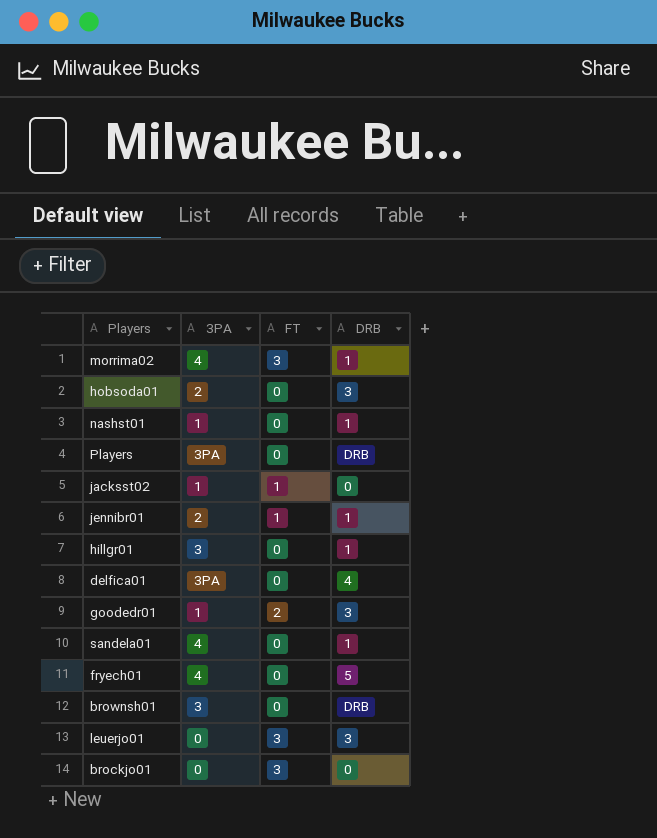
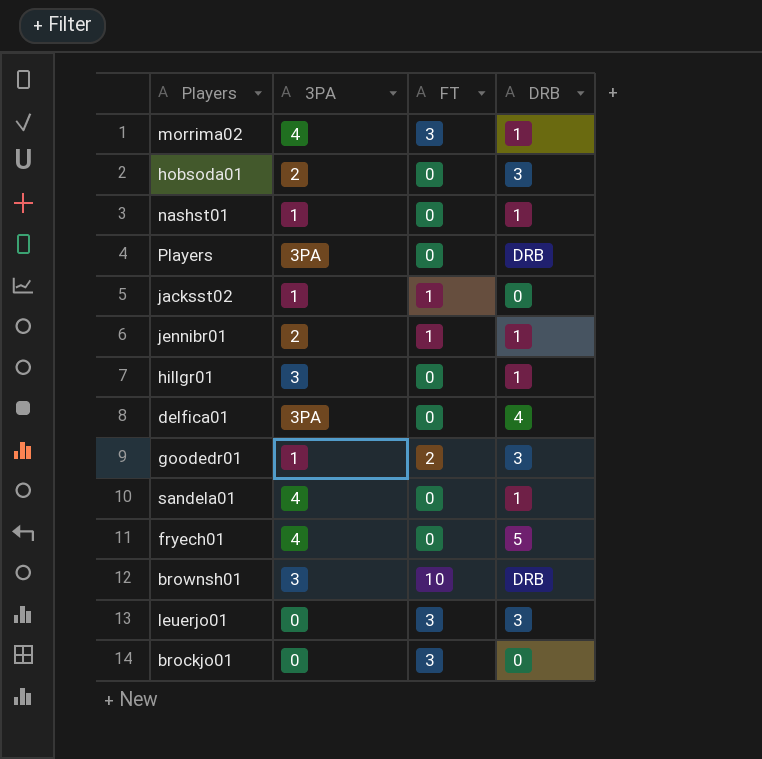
brownsh01 | FT: 0 -> 10

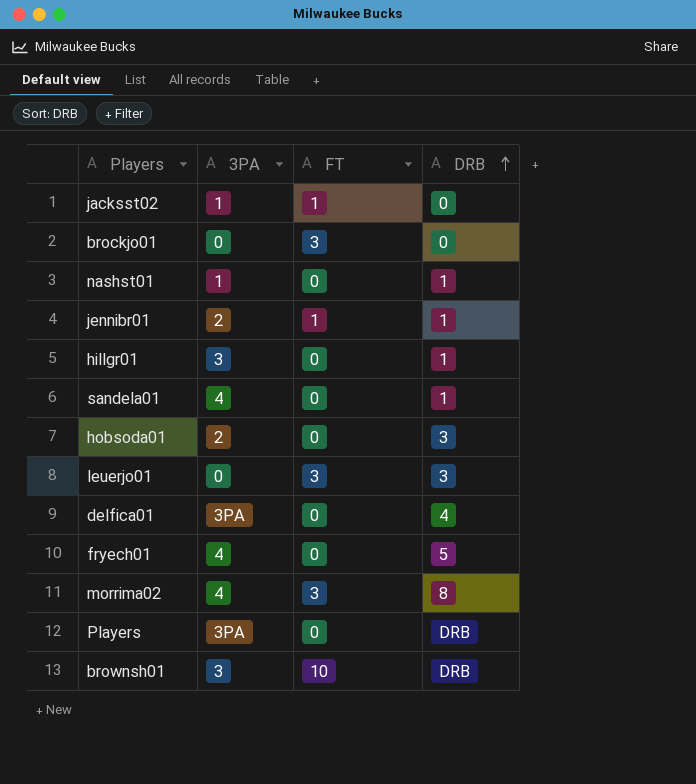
row order: none -> DRB ascending
row goodedr01: 1 | 2 | 3 -> none
morrima02 | DRB: 1 -> 8

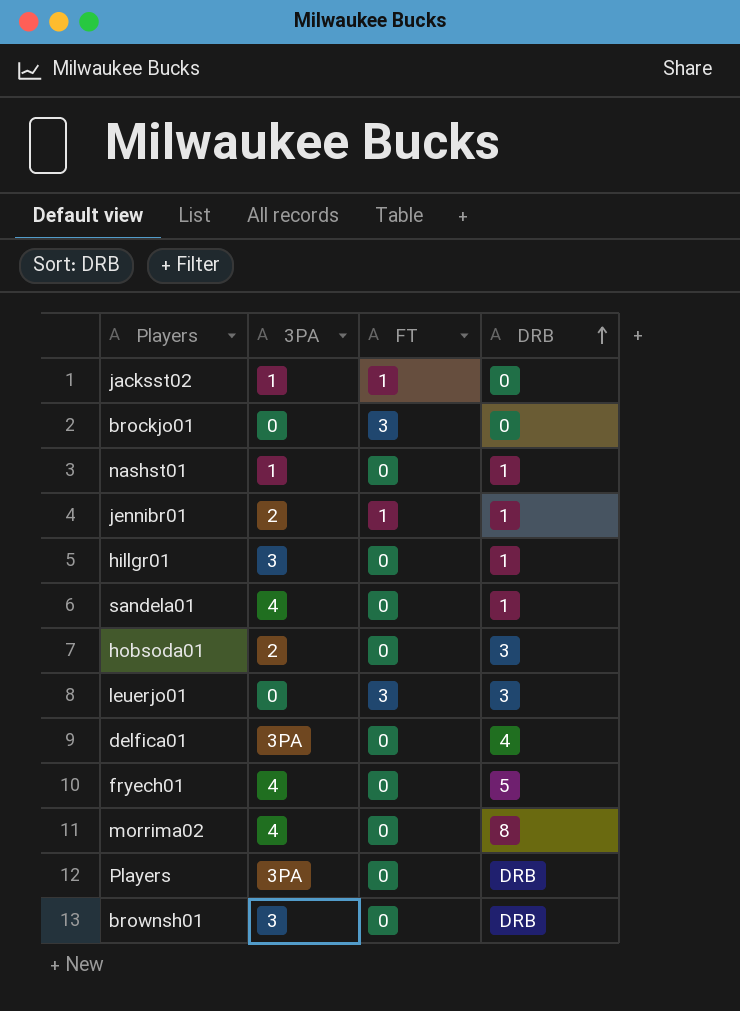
morrima02 | FT: 3 -> 0
brownsh01 | FT: 10 -> 0

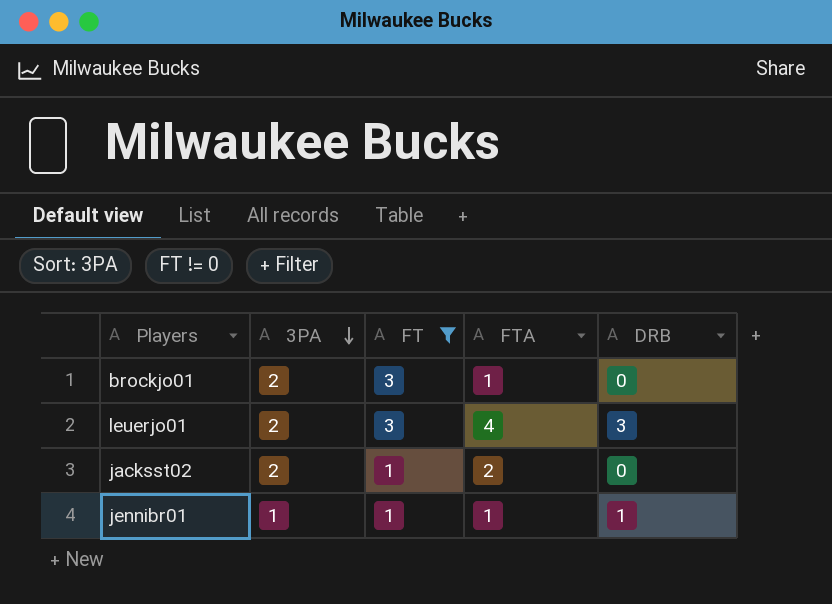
filter: none -> FT != 0
row order: DRB ascending -> 3PA descending
column FTA | position: none -> 4
brockjo01 | 3PA: 0 -> 2
leuerjo01 | 3PA: 0 -> 2
jacksst02 | 3PA: 1 -> 2
jennibr01 | 3PA: 2 -> 1

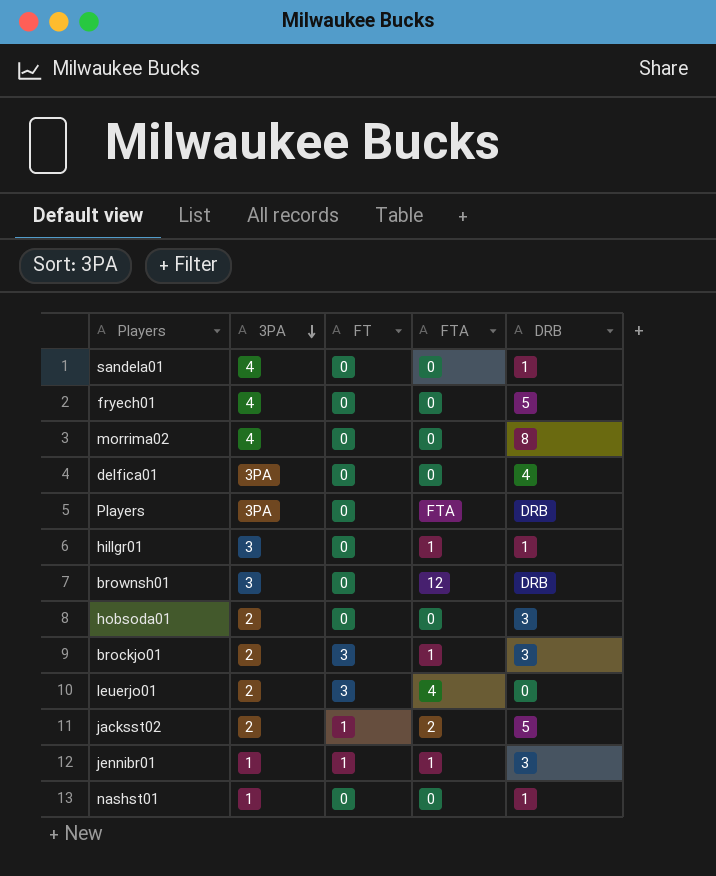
filter: FT != 0 -> none
brockjo01 | DRB: 0 -> 3
leuerjo01 | DRB: 3 -> 0
jacksst02 | DRB: 0 -> 5
jennibr01 | DRB: 1 -> 3

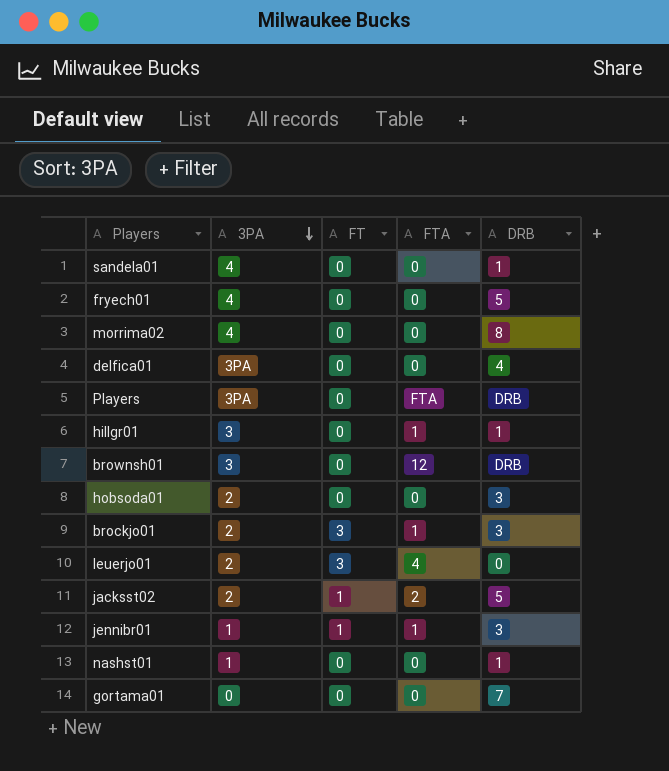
row gortama01: none -> 0 | 0 | 0 | 7

